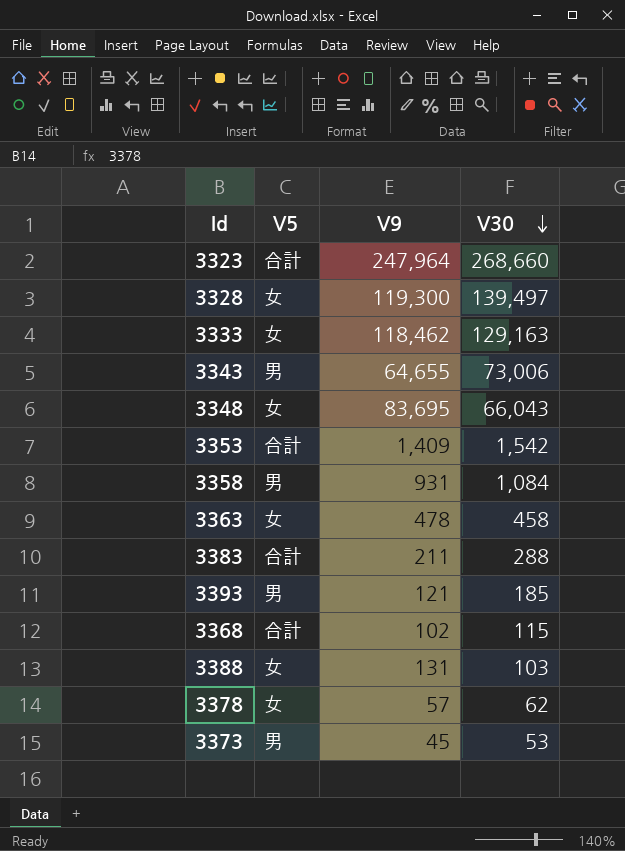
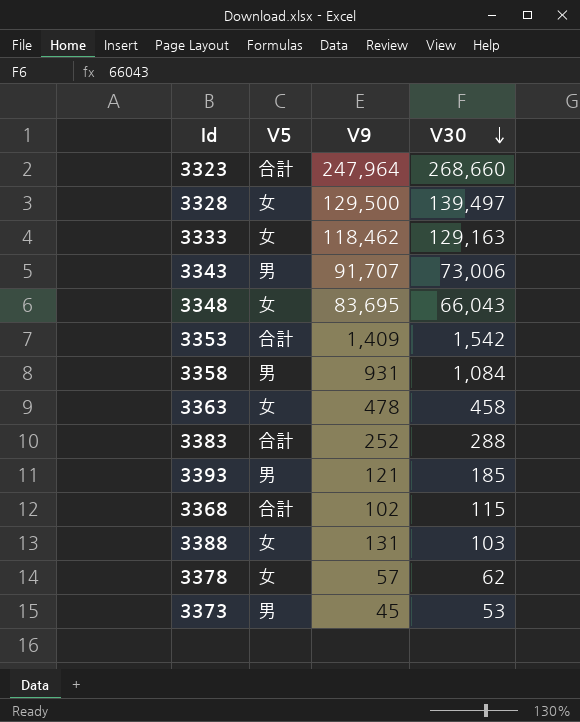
3328 | V9: 119,300 -> 129,500
3343 | V9: 64,655 -> 91,707
3383 | V9: 211 -> 252

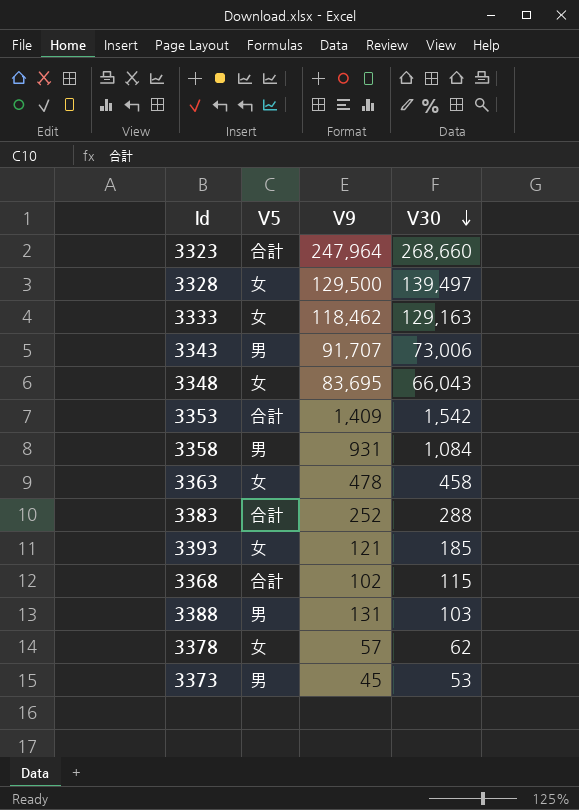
3393 | V5: 男 -> 女
3388 | V5: 女 -> 男

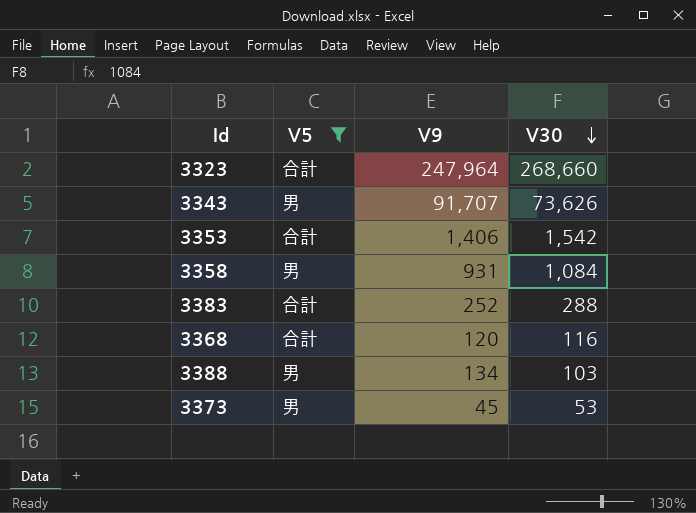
filter: none -> V5 != 女
3343 | V30: 73,006 -> 73,626
3353 | V9: 1,409 -> 1,406
3368 | V9: 102 -> 120
3368 | V30: 115 -> 116
3388 | V9: 131 -> 134

